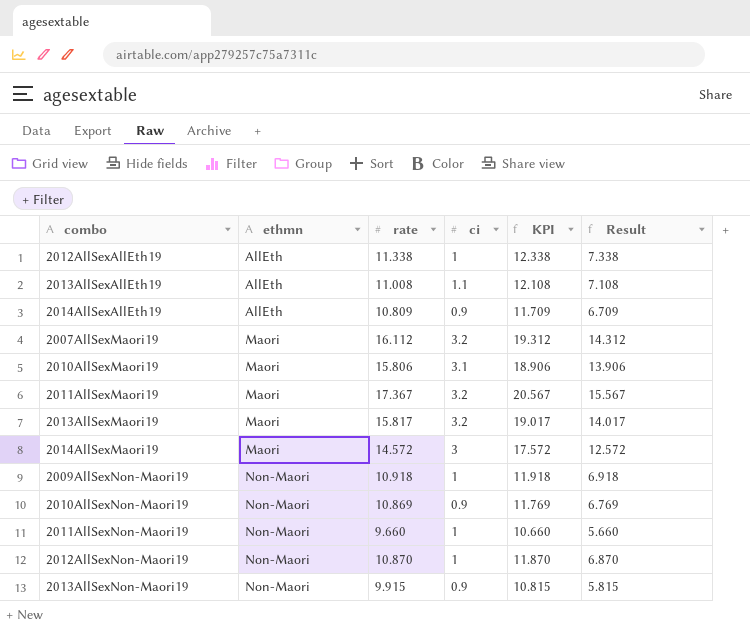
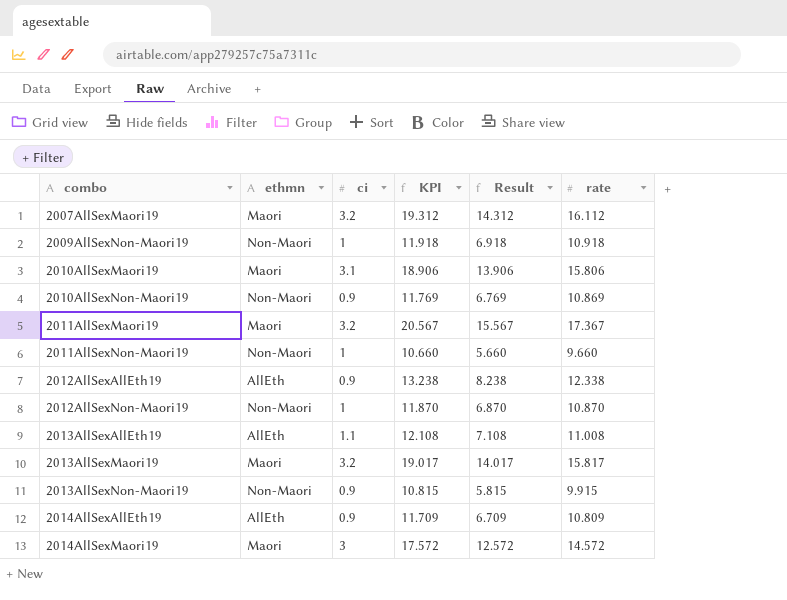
row order: ethmn ascending -> combo ascending
column rate | position: 3 -> 6
2012AllSexAllEth19 | ci: 1 -> 0.9
2012AllSexAllEth19 | KPI: 12.338 -> 13.238
2012AllSexAllEth19 | Result: 7.338 -> 8.238
2012AllSexAllEth19 | rate: 11.338 -> 12.338

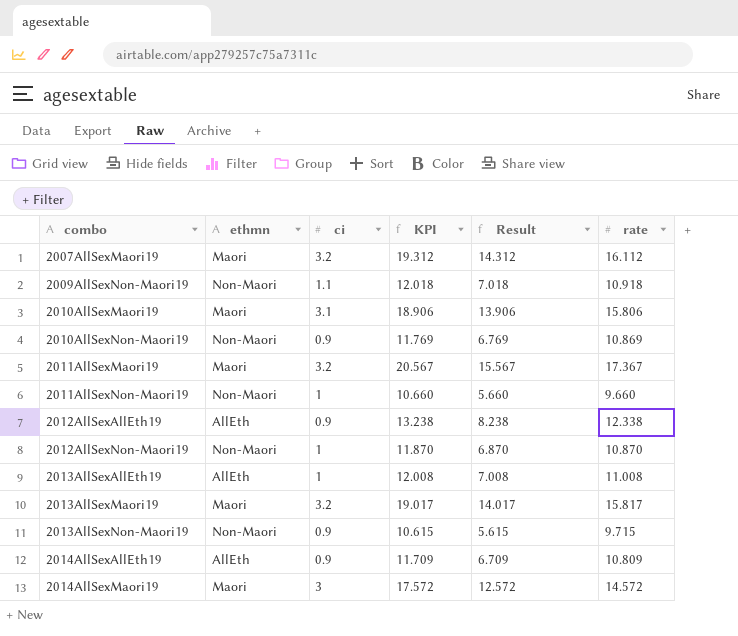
2009AllSexNon-Maori19 | ci: 1 -> 1.1
2009AllSexNon-Maori19 | KPI: 11.918 -> 12.018
2009AllSexNon-Maori19 | Result: 6.918 -> 7.018
2013AllSexAllEth19 | ci: 1.1 -> 1
2013AllSexAllEth19 | KPI: 12.108 -> 12.008
2013AllSexAllEth19 | Result: 7.108 -> 7.008
2013AllSexNon-Maori19 | KPI: 10.815 -> 10.615
2013AllSexNon-Maori19 | Result: 5.815 -> 5.615
2013AllSexNon-Maori19 | rate: 9.915 -> 9.715

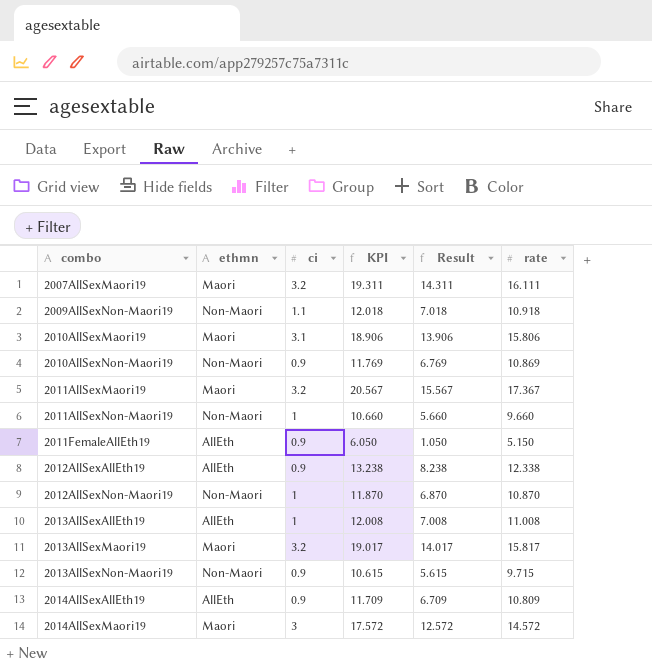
2007AllSexMaori19 | KPI: 19.312 -> 19.311
2007AllSexMaori19 | Result: 14.312 -> 14.311
2007AllSexMaori19 | rate: 16.112 -> 16.111
row 2011FemaleAllEth19: none -> AllEth | 0.9 | 6.050 | 1.050 | 5.150

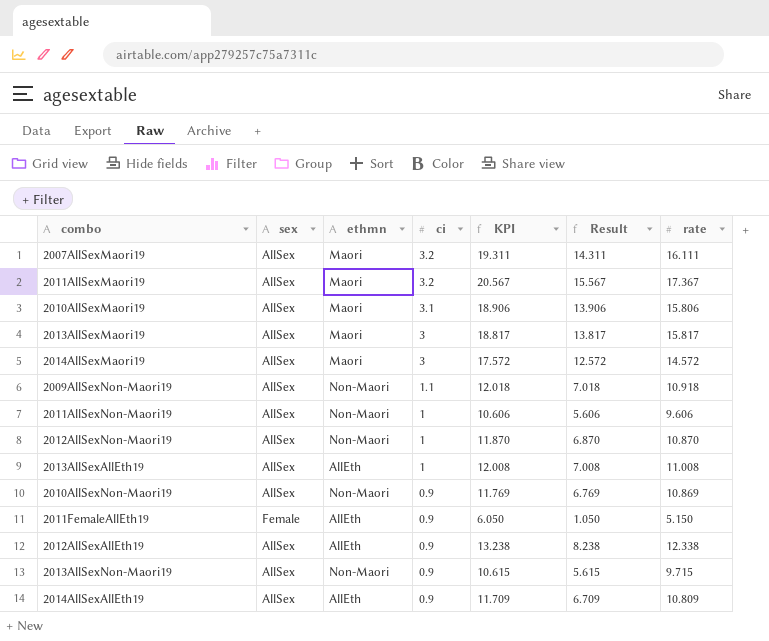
row order: combo ascending -> ci descending
column sex | position: none -> 2
2013AllSexMaori19 | ci: 3.2 -> 3
2013AllSexMaori19 | KPI: 19.017 -> 18.817
2013AllSexMaori19 | Result: 14.017 -> 13.817
2011AllSexNon-Maori19 | KPI: 10.660 -> 10.606
2011AllSexNon-Maori19 | Result: 5.660 -> 5.606
2011AllSexNon-Maori19 | rate: 9.660 -> 9.606

